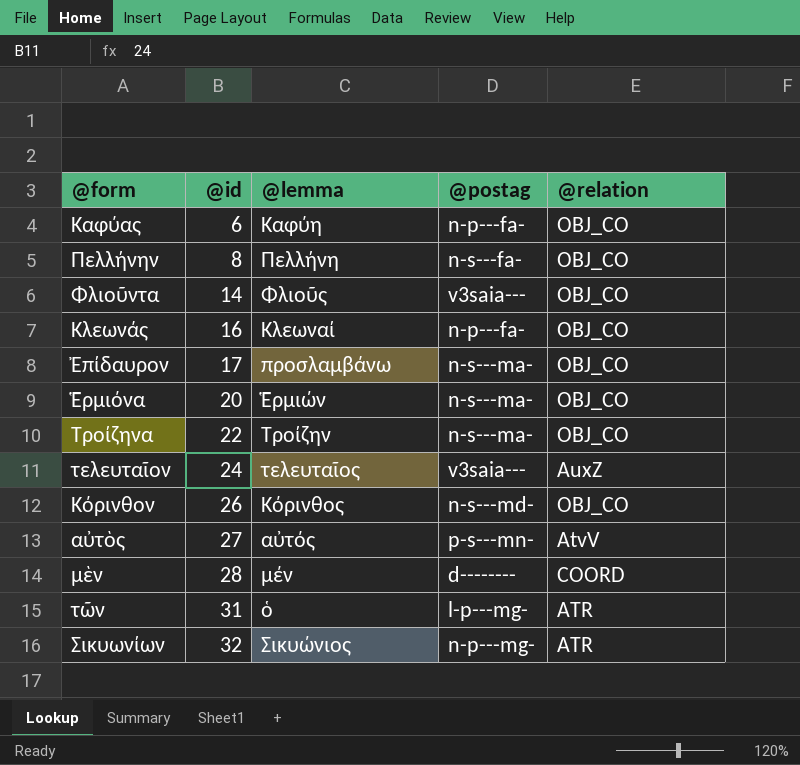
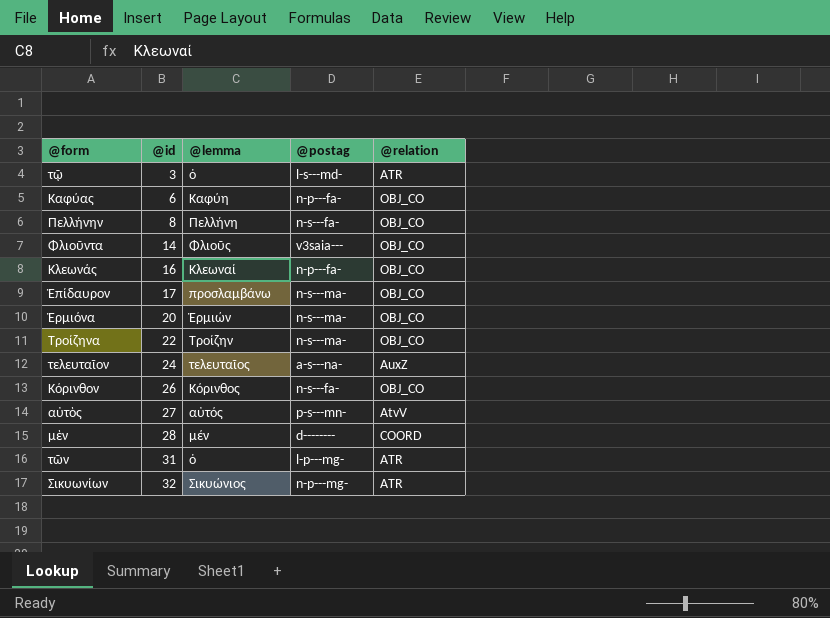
row τῷ: none -> 3 | ὁ | l-s---md- | ATR
τελευταῖον | @postag: v3saia--- -> a-s---na-
Κόρινθον | @postag: n-s---md- -> n-s---fa-

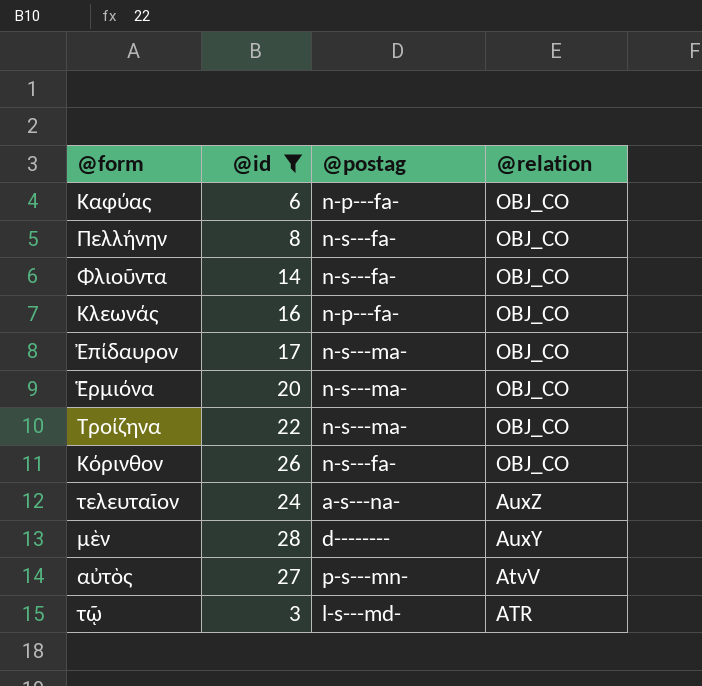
filter: none -> @id <= 28
row order: @id ascending -> @relation descending
column @lemma | position: 3 -> none
Φλιοῦντα | @postag: v3saia--- -> n-s---fa-
μὲν | @relation: COORD -> AuxY

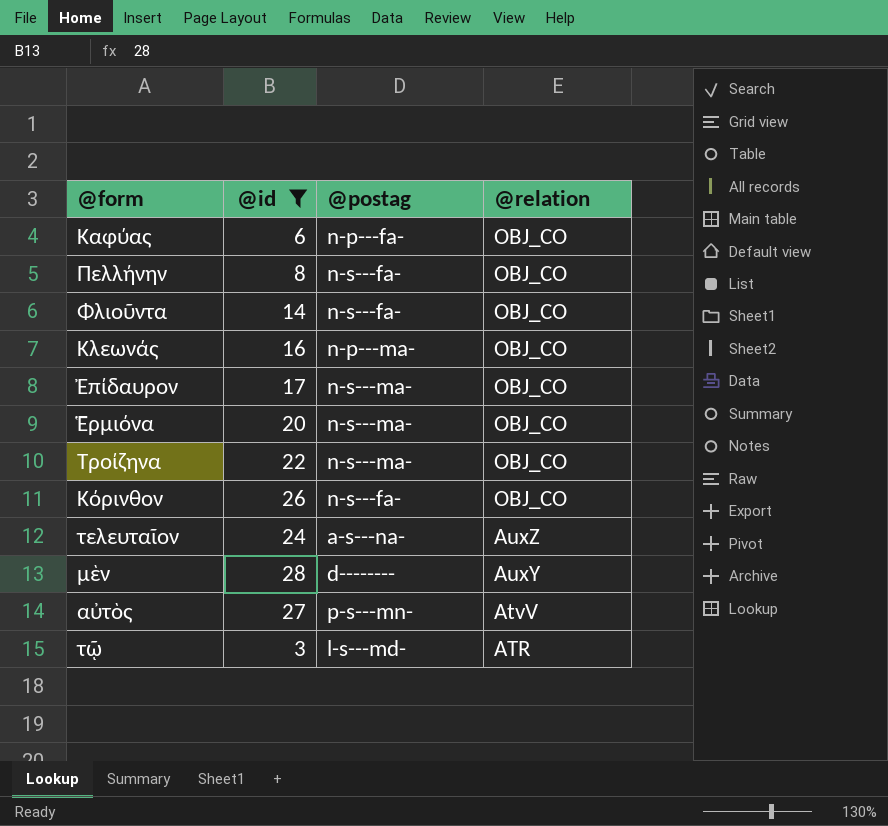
Κλεωνάς | @postag: n-p---fa- -> n-p---ma-

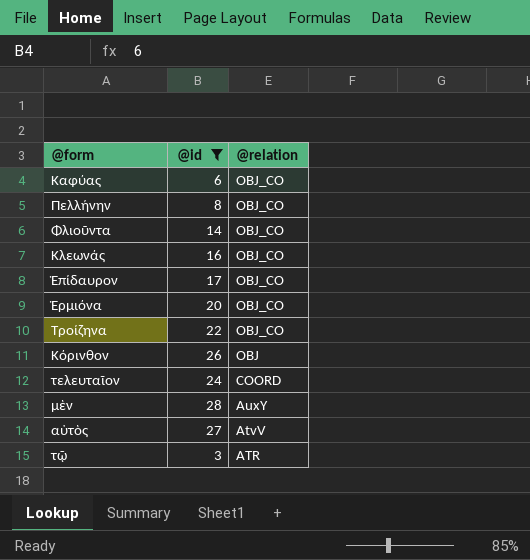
column @postag | position: 3 -> none
Κόρινθον | @relation: OBJ_CO -> OBJ
τελευταῖον | @relation: AuxZ -> COORD

